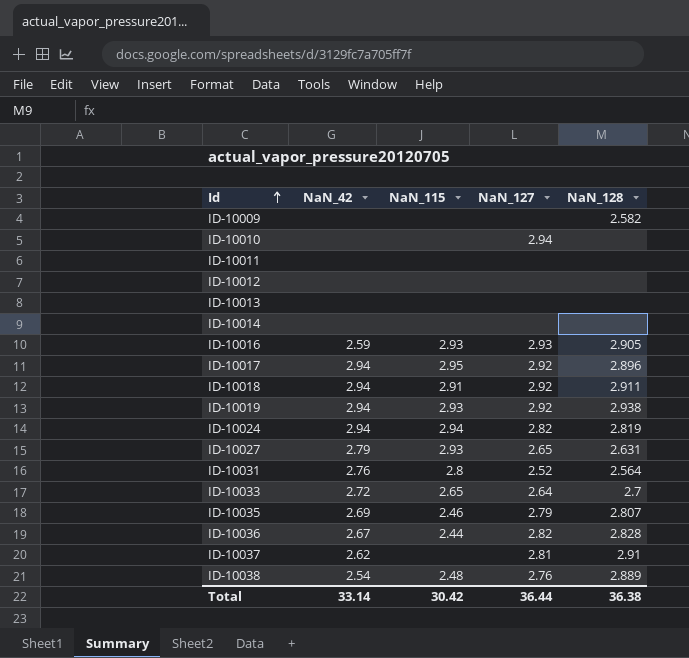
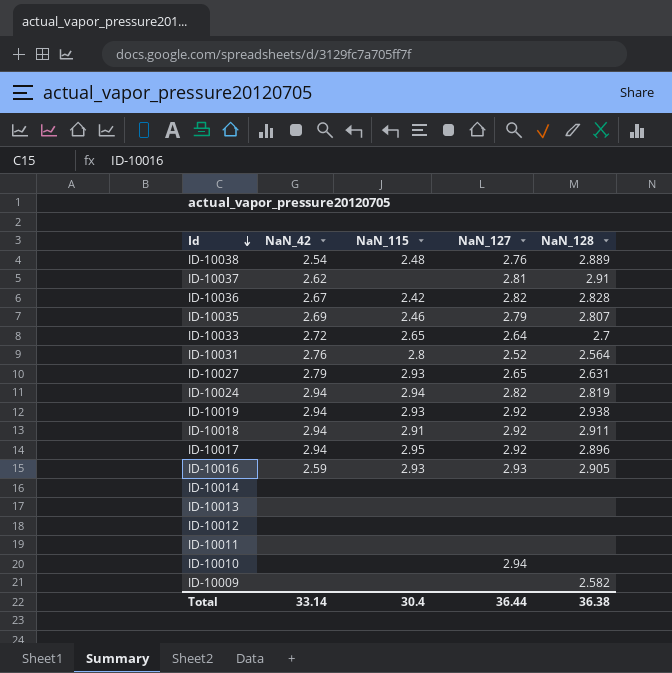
row order: Id ascending -> Id descending
ID-10036 | NaN_115: 2.44 -> 2.42
Total | NaN_115: 30.42 -> 30.4

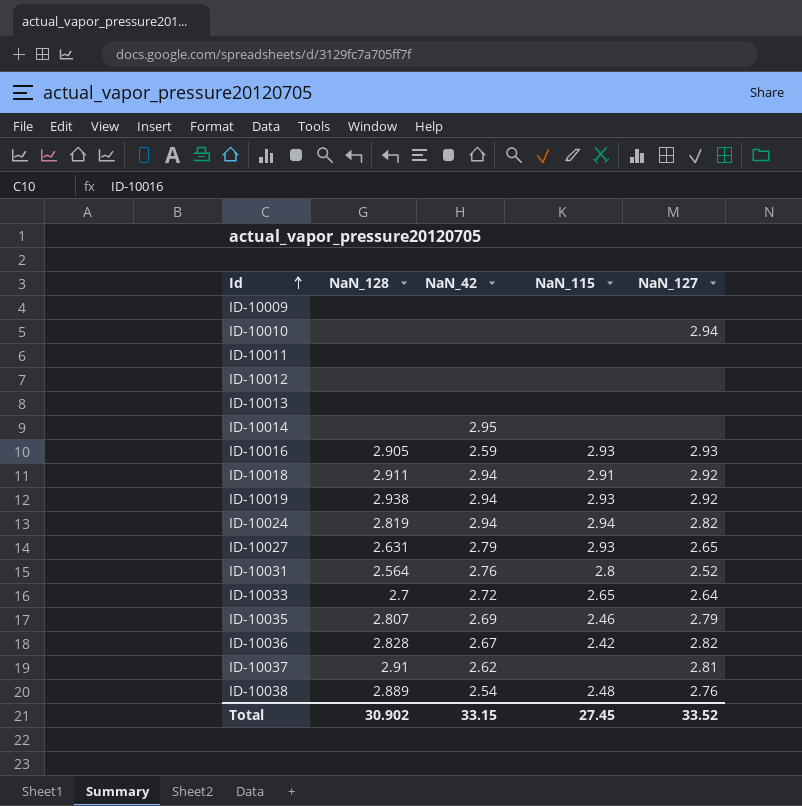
row order: Id descending -> Id ascending
column NaN_128 | position: 5 -> 2
row ID-10017: 2.94 | 2.95 | 2.92 | 2.896 -> none
ID-10009 | NaN_128: 2.582 -> none
ID-10014 | NaN_42: none -> 2.95
Total | NaN_128: 36.38 -> 30.902
Total | NaN_42: 33.14 -> 33.15
Total | NaN_115: 30.4 -> 27.45
Total | NaN_127: 36.44 -> 33.52

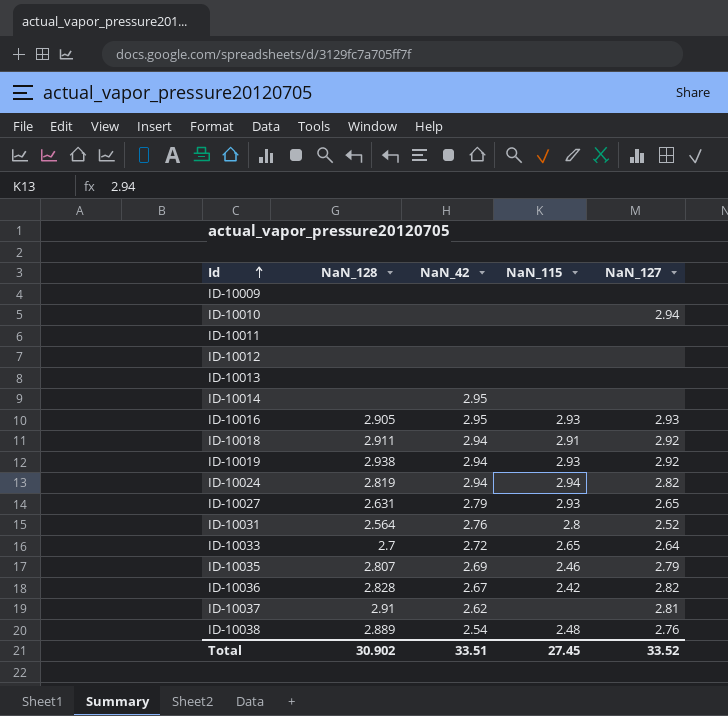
ID-10016 | NaN_42: 2.59 -> 2.95
Total | NaN_42: 33.15 -> 33.51

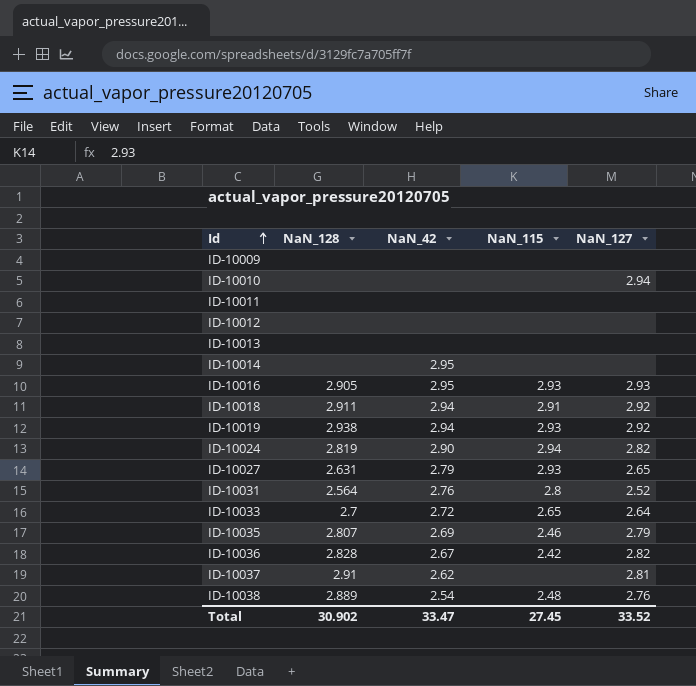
ID-10024 | NaN_42: 2.94 -> 2.90
Total | NaN_42: 33.51 -> 33.47

